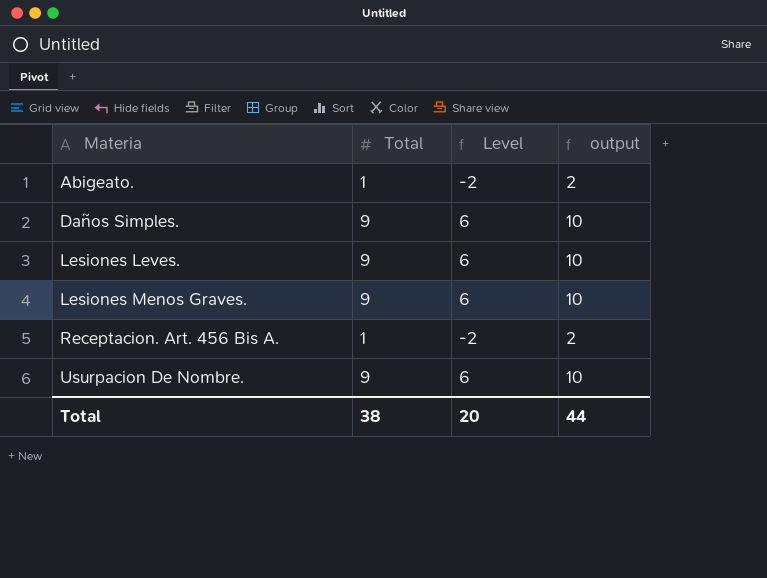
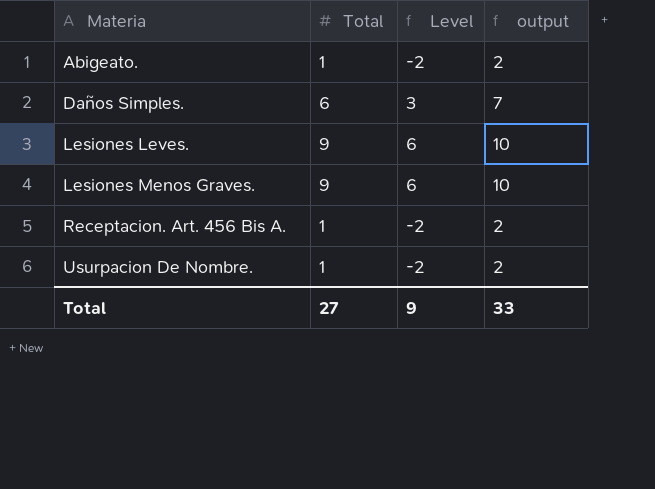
Daños Simples. | Total: 9 -> 6
Daños Simples. | Level: 6 -> 3
Daños Simples. | output: 10 -> 7
Usurpacion De Nombre. | Total: 9 -> 1
Usurpacion De Nombre. | Level: 6 -> -2
Usurpacion De Nombre. | output: 10 -> 2
Total | Total: 38 -> 27
Total | Level: 20 -> 9
Total | output: 44 -> 33

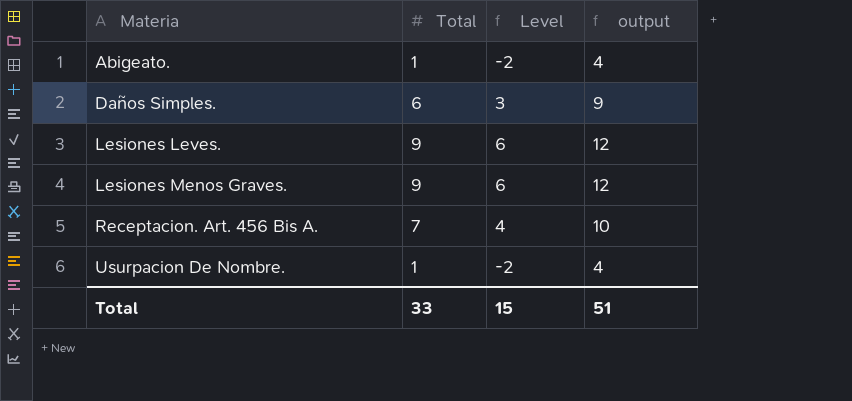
column output | formula: [Total] + 1 -> [Total] + 3
Receptacion. Art. 456 Bis A. | Total: 1 -> 7
Receptacion. Art. 456 Bis A. | Level: -2 -> 4
Total | Total: 27 -> 33
Total | Level: 9 -> 15
Total | output: 33 -> 51

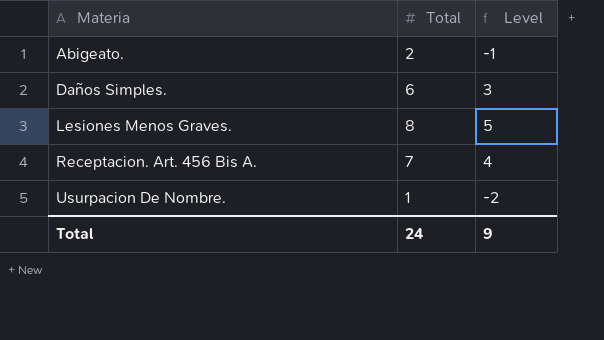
column output | formula: [Total] + 3 -> none
row Lesiones Leves.: 9 | 6 | 12 -> none
Abigeato. | Total: 1 -> 2
Abigeato. | Level: -2 -> -1
Lesiones Menos Graves. | Total: 9 -> 8
Lesiones Menos Graves. | Level: 6 -> 5
Total | Total: 33 -> 24
Total | Level: 15 -> 9

